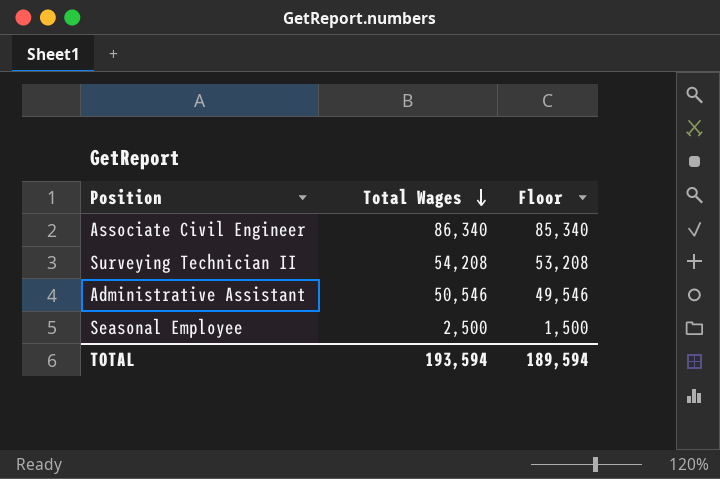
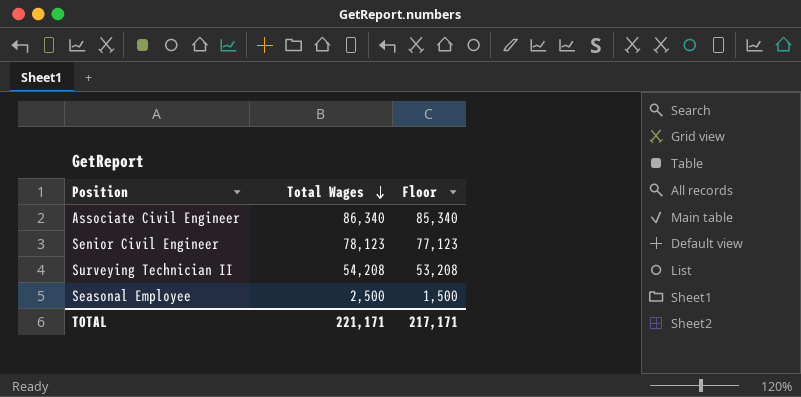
row Administrative Assistant: 50,546 | 49,546 -> none
row Senior Civil Engineer: none -> 78,123 | 77,123
TOTAL | Total Wages: 193,594 -> 221,171
TOTAL | Floor: 189,594 -> 217,171

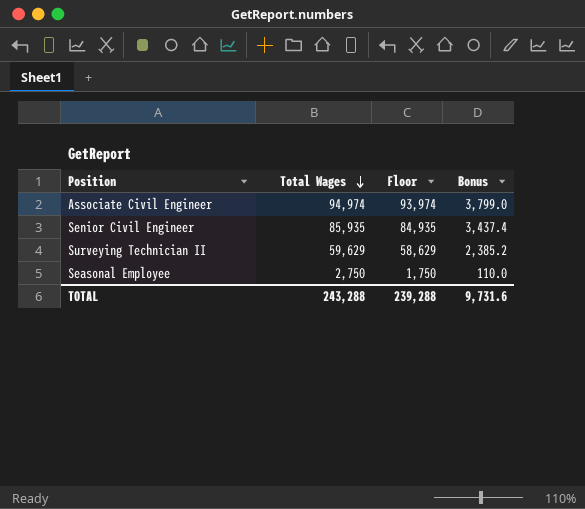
column Bonus | formula: none -> [Total Wages] * 0.04
Associate Civil Engineer | Total Wages: 86,340 -> 94,974
Associate Civil Engineer | Floor: 85,340 -> 93,974
Senior Civil Engineer | Total Wages: 78,123 -> 85,935
Senior Civil Engineer | Floor: 77,123 -> 84,935
Surveying Technician II | Total Wages: 54,208 -> 59,629
Surveying Technician II | Floor: 53,208 -> 58,629
Seasonal Employee | Total Wages: 2,500 -> 2,750
Seasonal Employee | Floor: 1,500 -> 1,750
TOTAL | Total Wages: 221,171 -> 243,288
TOTAL | Floor: 217,171 -> 239,288

